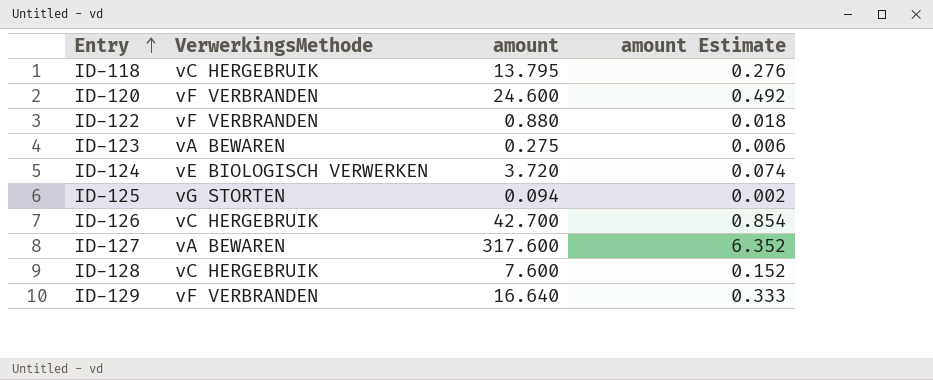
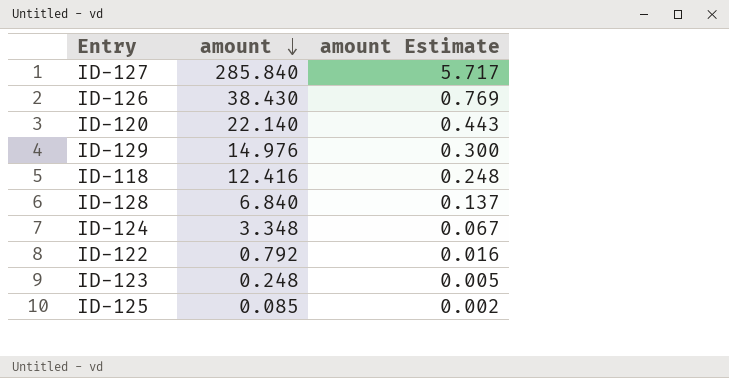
row order: Entry ascending -> amount descending
column VerwerkingsMethode | position: 2 -> none
ID-127 | amount: 317.600 -> 285.840
ID-127 | amount Estimate: 6.352 -> 5.717
ID-126 | amount: 42.700 -> 38.430
ID-126 | amount Estimate: 0.854 -> 0.769
ID-120 | amount: 24.600 -> 22.140
ID-120 | amount Estimate: 0.492 -> 0.443
ID-129 | amount: 16.640 -> 14.976
ID-129 | amount Estimate: 0.333 -> 0.300
ID-118 | amount: 13.795 -> 12.416
ID-118 | amount Estimate: 0.276 -> 0.248
ID-128 | amount: 7.600 -> 6.840
ID-128 | amount Estimate: 0.152 -> 0.137
ID-124 | amount: 3.720 -> 3.348
ID-124 | amount Estimate: 0.074 -> 0.067
ID-122 | amount: 0.880 -> 0.792
ID-122 | amount Estimate: 0.018 -> 0.016
ID-123 | amount: 0.275 -> 0.248
ID-123 | amount Estimate: 0.006 -> 0.005
ID-125 | amount: 0.094 -> 0.085

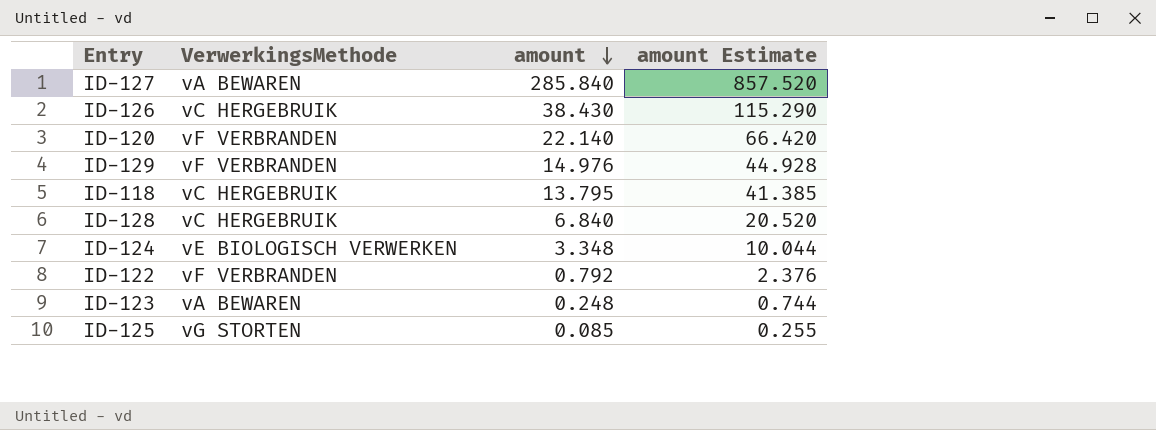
column VerwerkingsMethode | position: none -> 2
column amount Estimate | formula: [amount] * 0.02 -> [amount] * 3
ID-118 | amount: 12.416 -> 13.795

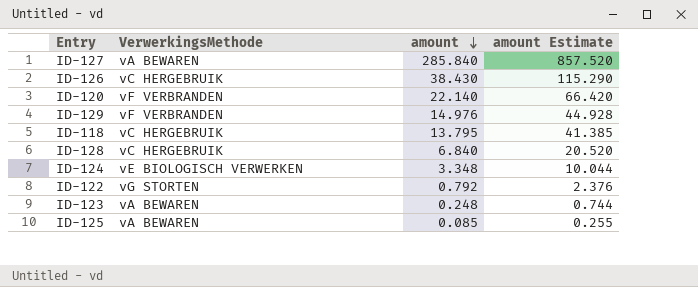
ID-122 | VerwerkingsMethode: vF VERBRANDEN -> vG STORTEN
ID-125 | VerwerkingsMethode: vG STORTEN -> vA BEWAREN

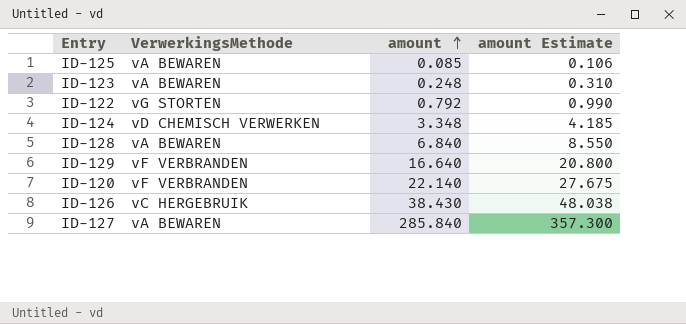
row order: amount descending -> amount ascending
column amount Estimate | formula: [amount] * 3 -> [amount] * 1.25
row ID-118: vC HERGEBRUIK | 13.795 | 41.385 -> none
ID-124 | VerwerkingsMethode: vE BIOLOGISCH VERWERKEN -> vD CHEMISCH VERWERKEN
ID-128 | VerwerkingsMethode: vC HERGEBRUIK -> vA BEWAREN
ID-129 | amount: 14.976 -> 16.640

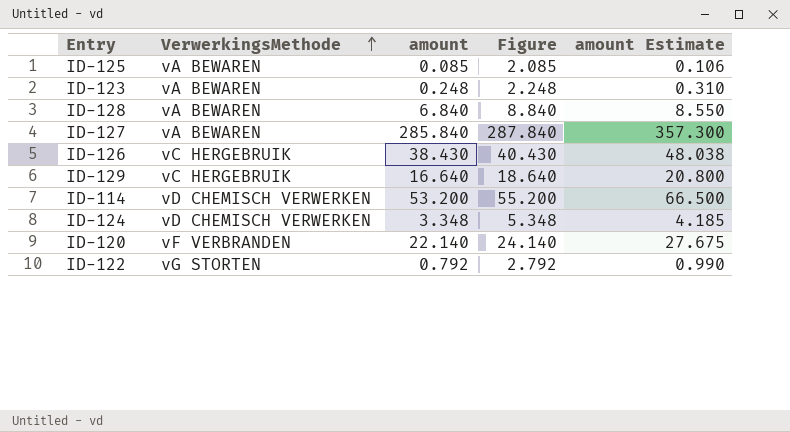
row order: amount ascending -> VerwerkingsMethode ascending
column Figure | formula: none -> [amount] + 2
ID-129 | VerwerkingsMethode: vF VERBRANDEN -> vC HERGEBRUIK
row ID-114: none -> vD CHEMISCH VERWERKEN | 53.200 | 55.200 | 66.500

